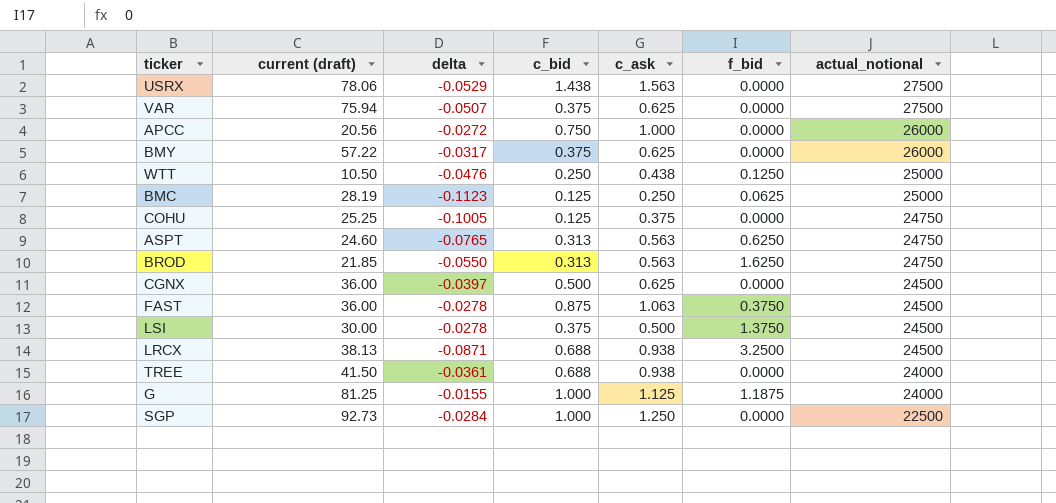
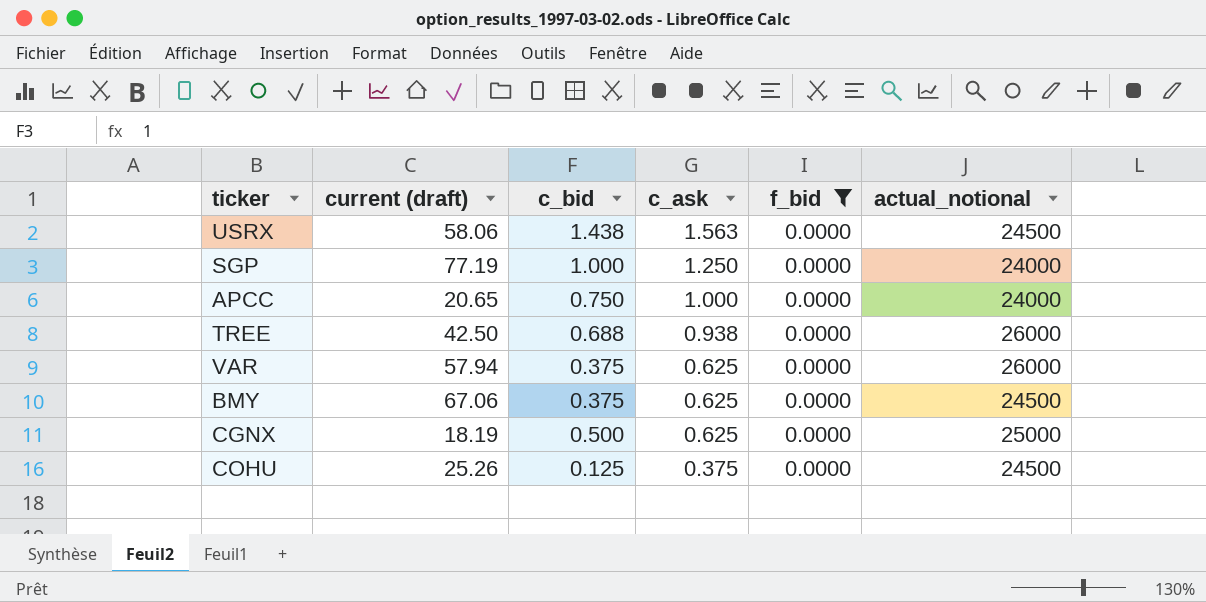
filter: none -> f_bid = 0.0000
row order: actual_notional descending -> c_ask descending
column delta | position: 3 -> none
USRX | current (draft): 78.06 -> 58.06
USRX | actual_notional: 27500 -> 24500
SGP | current (draft): 92.73 -> 77.19
SGP | actual_notional: 22500 -> 24000
APCC | current (draft): 20.56 -> 20.65
APCC | actual_notional: 26000 -> 24000
TREE | current (draft): 41.50 -> 42.50
TREE | actual_notional: 24000 -> 26000
VAR | current (draft): 75.94 -> 57.94
VAR | actual_notional: 27500 -> 26000
BMY | current (draft): 57.22 -> 67.06
BMY | actual_notional: 26000 -> 24500
CGNX | current (draft): 36.00 -> 18.19
CGNX | actual_notional: 24500 -> 25000
COHU | current (draft): 25.25 -> 25.26
COHU | actual_notional: 24750 -> 24500

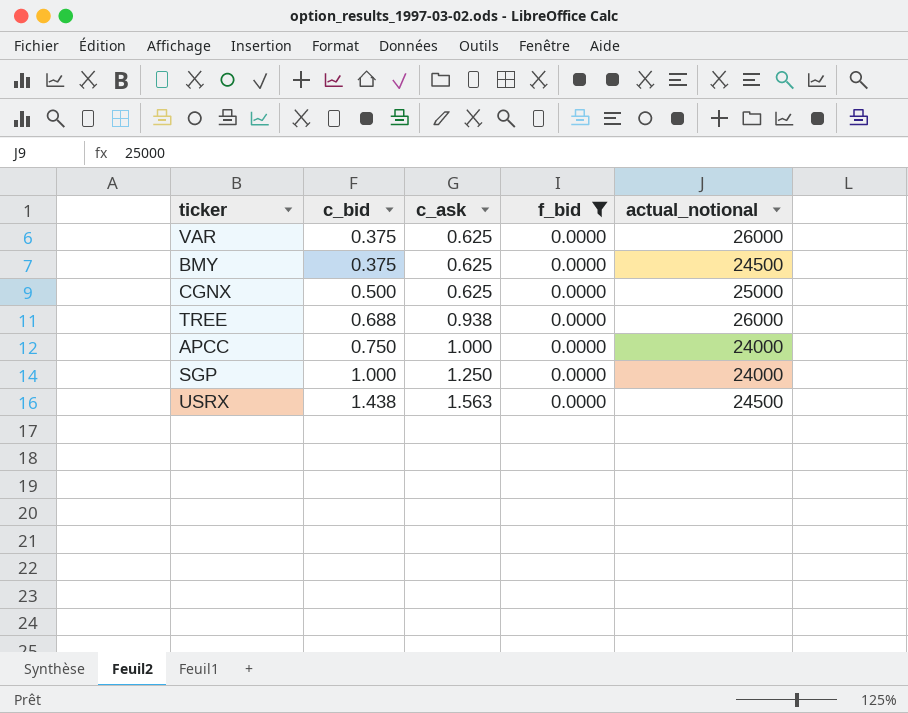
row order: c_ask descending -> c_bid ascending
column current (draft) | position: 2 -> none
row COHU: 25.26 | 0.125 | 0.375 | 0.0000 | 24500 -> none

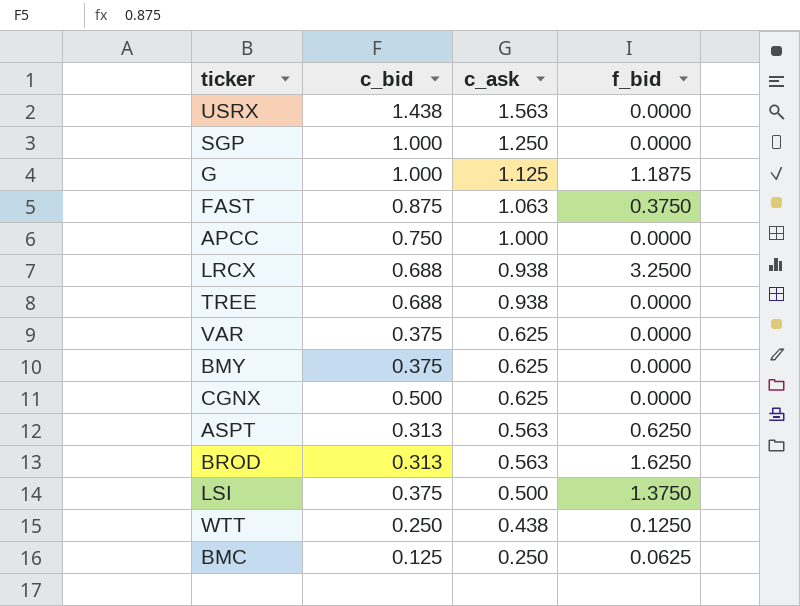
filter: f_bid = 0.0000 -> none
row order: c_bid ascending -> c_ask descending
column actual_notional | position: 5 -> none

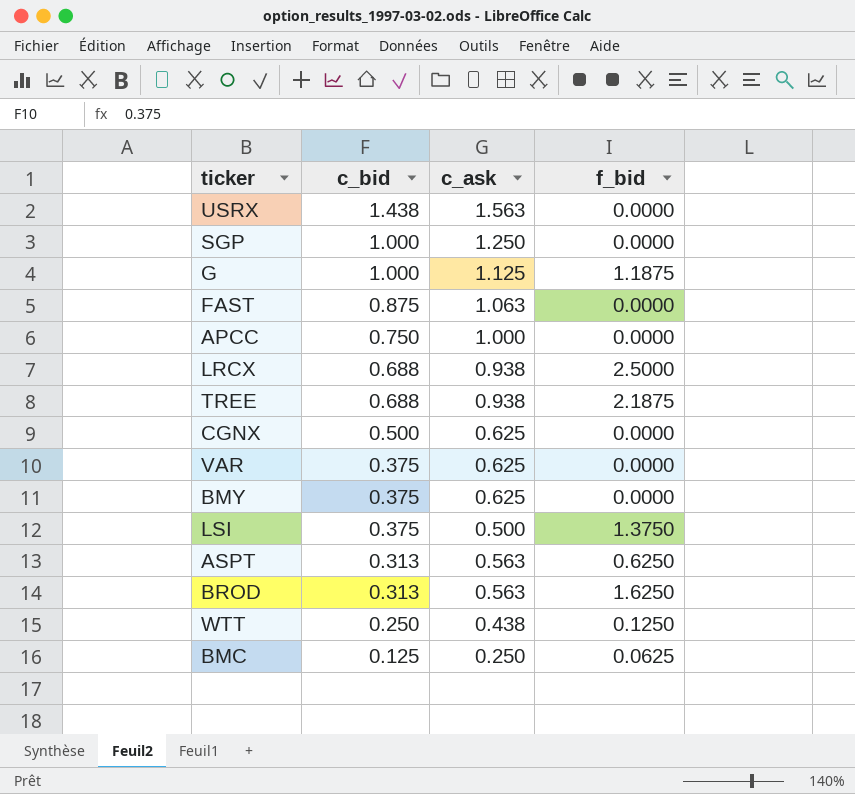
row order: c_ask descending -> c_bid descending
FAST | f_bid: 0.3750 -> 0.0000
LRCX | f_bid: 3.2500 -> 2.5000
TREE | f_bid: 0.0000 -> 2.1875

